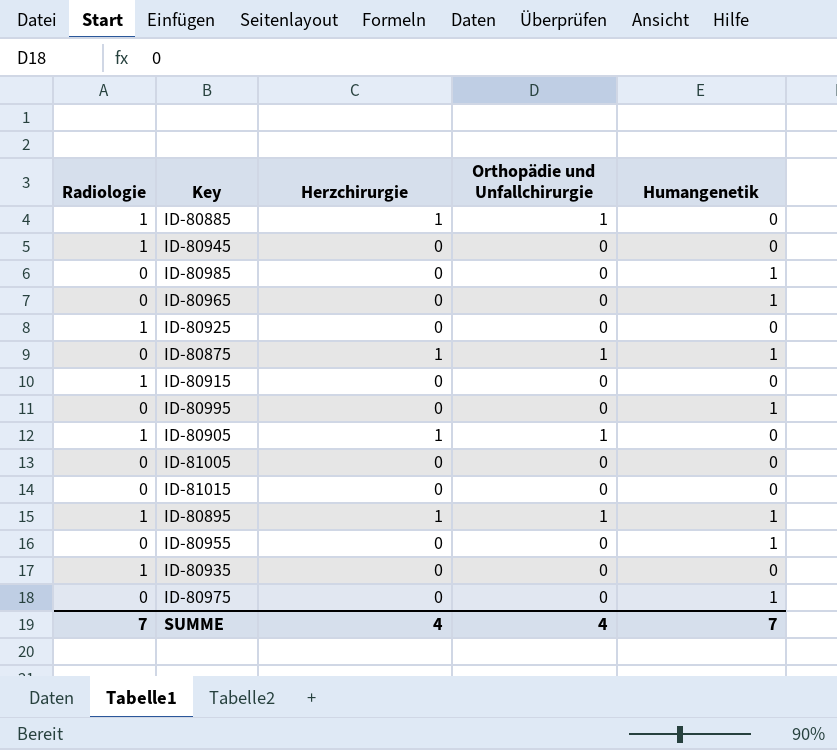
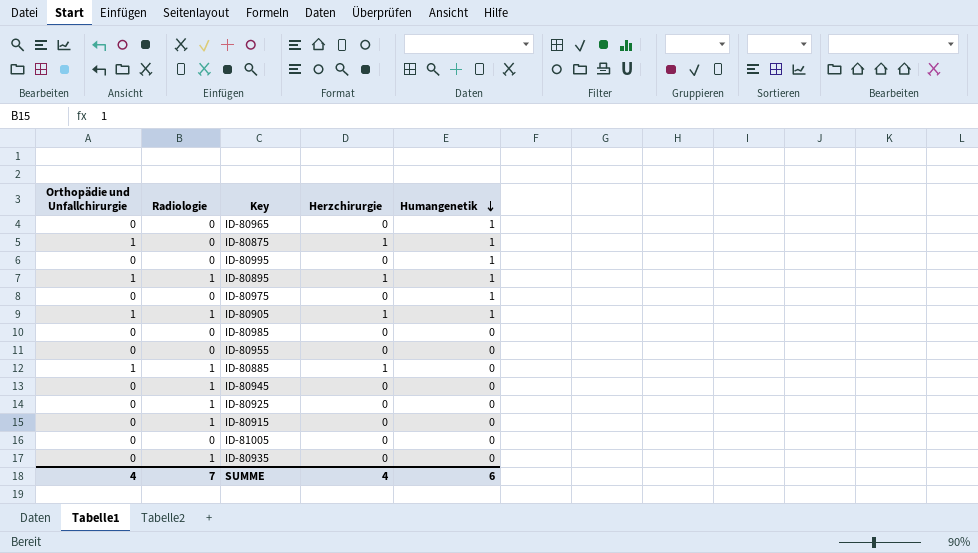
row order: none -> Humangenetik descending
column Orthopädie und Unfallchirurgie | position: 4 -> 1
row ID-81015: 0 | 0 | 0 | 0 -> none
ID-80905 | Humangenetik: 0 -> 1
ID-80985 | Humangenetik: 1 -> 0
ID-80955 | Humangenetik: 1 -> 0
SUMME | Humangenetik: 7 -> 6

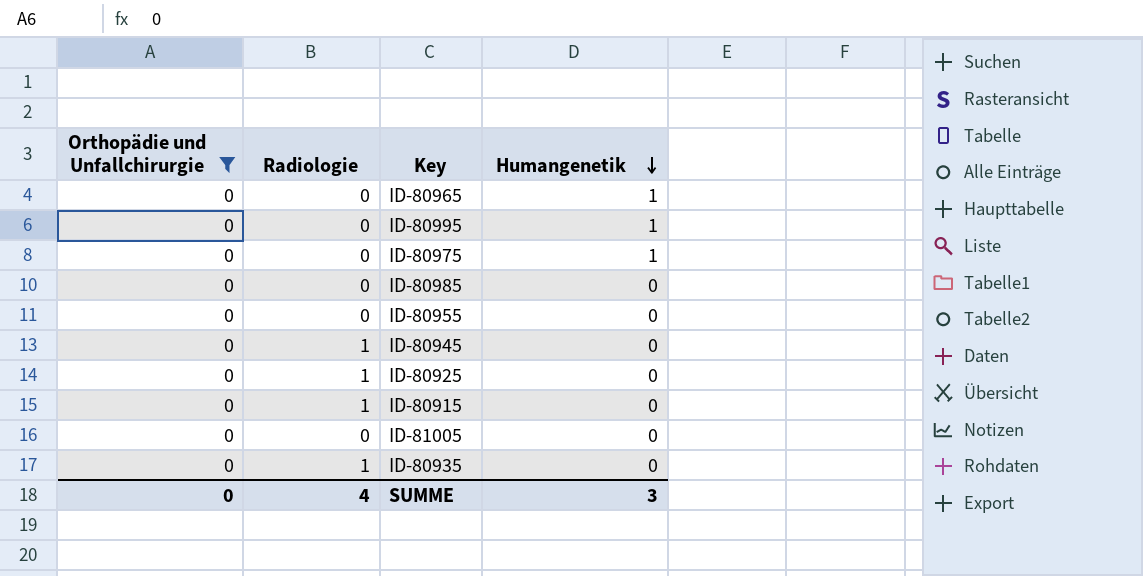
filter: none -> Orthopädie und Unfallchirurgie = 0
column Herzchirurgie | position: 4 -> none
SUMME | Orthopädie und Unfallchirurgie: 4 -> 0
SUMME | Radiologie: 7 -> 4
SUMME | Humangenetik: 6 -> 3

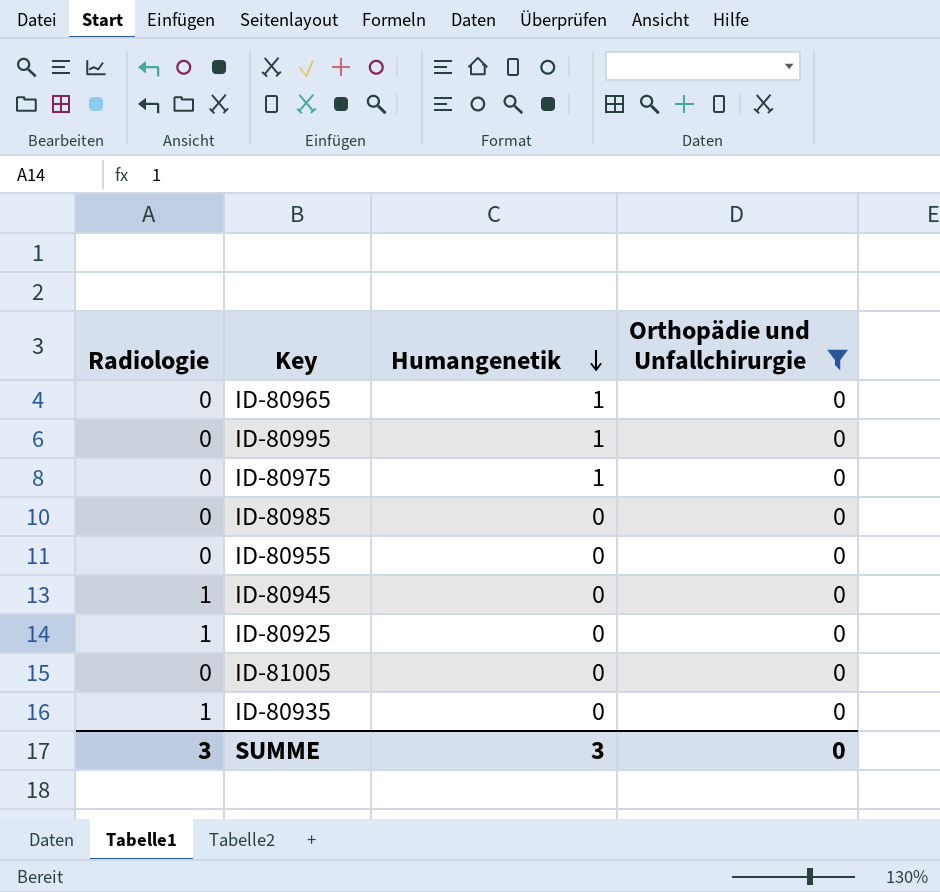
column Orthopädie und Unfallchirurgie | position: 1 -> 4
row ID-80915: 0 | 1 | 0 -> none
SUMME | Radiologie: 4 -> 3

